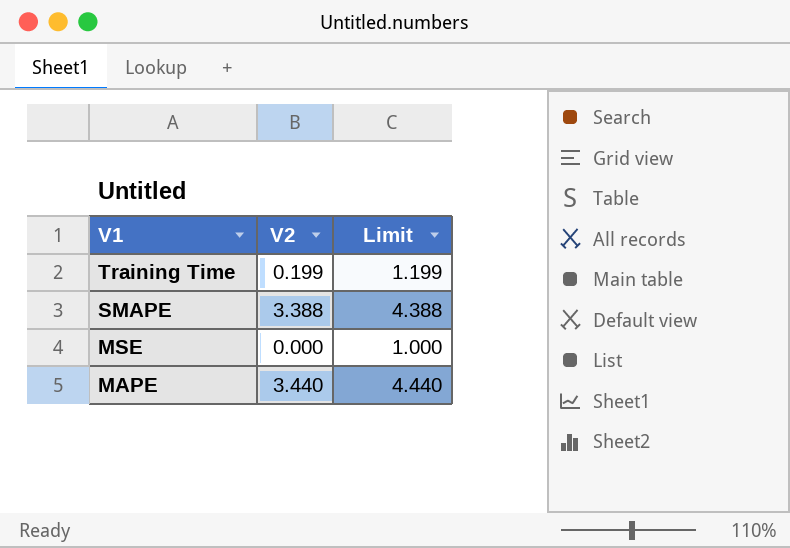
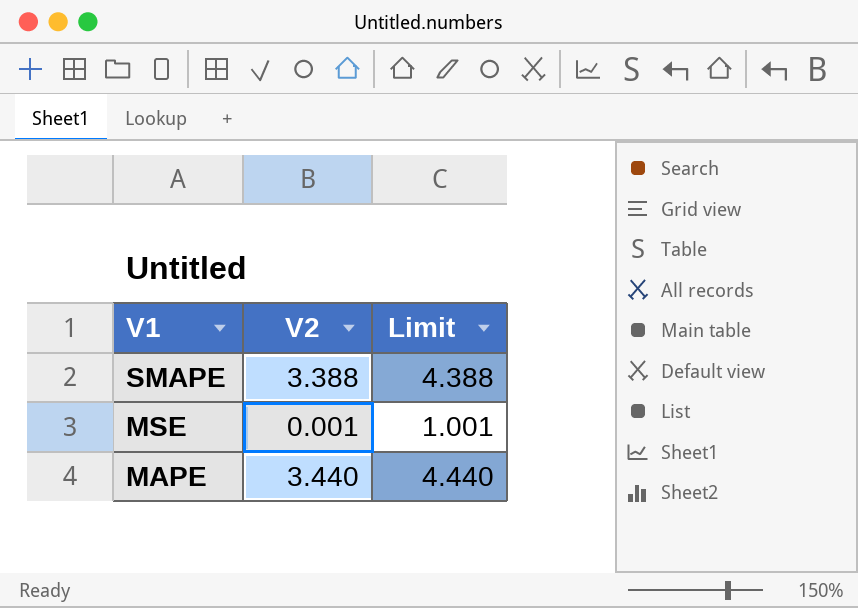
row Training Time: 0.199 | 1.199 -> none
MSE | V2: 0.000 -> 0.001
MSE | Limit: 1.000 -> 1.001

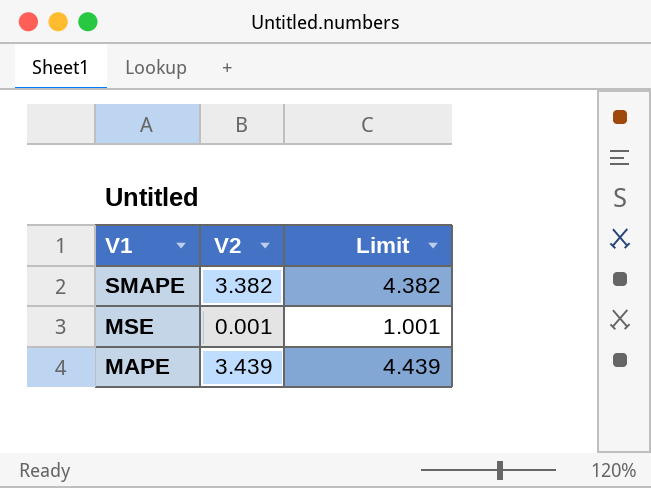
SMAPE | V2: 3.388 -> 3.382
SMAPE | Limit: 4.388 -> 4.382
MAPE | V2: 3.440 -> 3.439
MAPE | Limit: 4.440 -> 4.439

